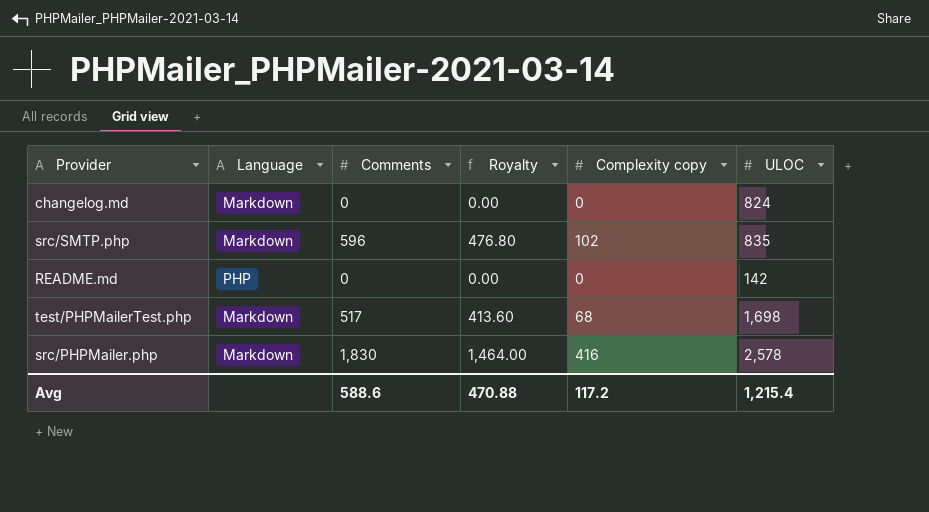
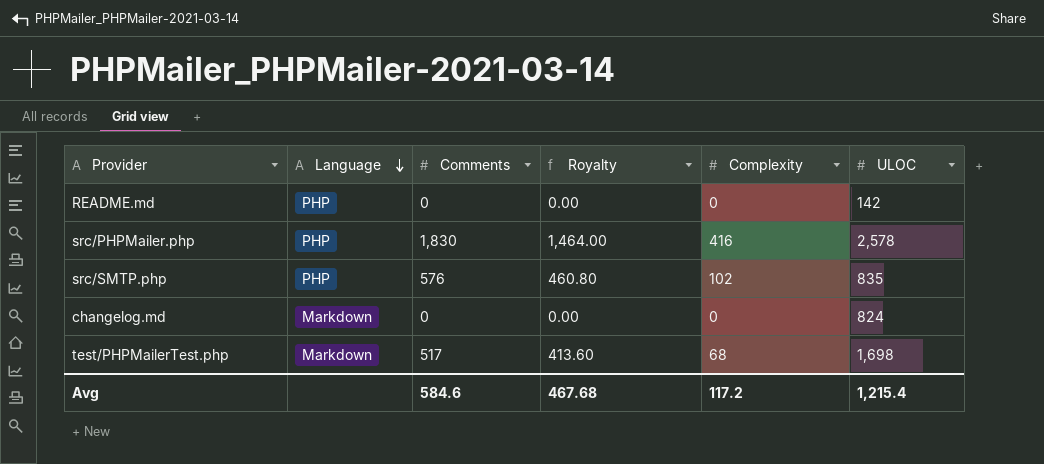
row order: none -> Language descending
column name: Complexity copy -> Complexity
src/PHPMailer.php | Language: Markdown -> PHP
src/SMTP.php | Language: Markdown -> PHP
src/SMTP.php | Comments: 596 -> 576
src/SMTP.php | Royalty: 476.80 -> 460.80
Avg | Comments: 588.6 -> 584.6
Avg | Royalty: 470.88 -> 467.68

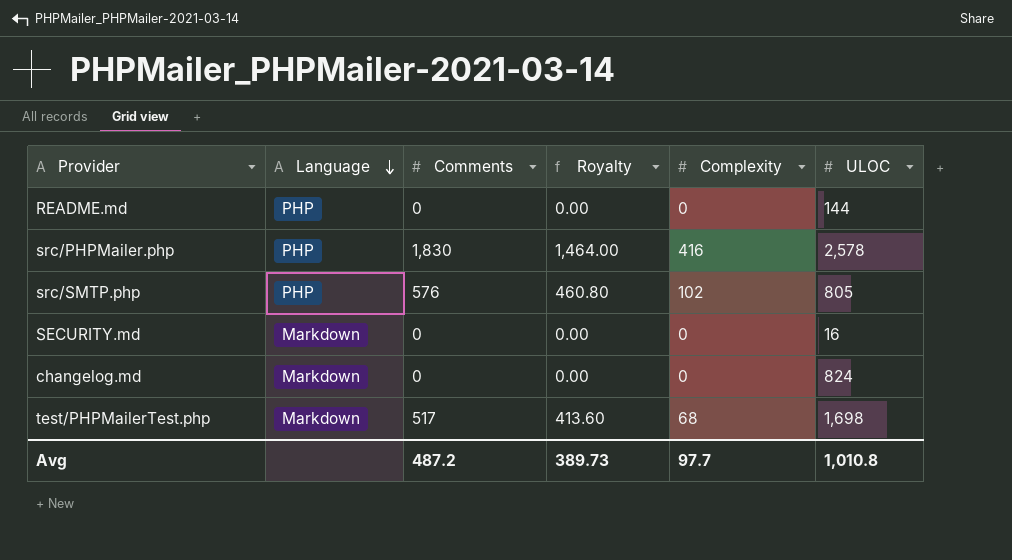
README.md | ULOC: 142 -> 144
src/SMTP.php | ULOC: 835 -> 805
row SECURITY.md: none -> Markdown | 0 | 0.00 | 0 | 16
Avg | Comments: 584.6 -> 487.2
Avg | Royalty: 467.68 -> 389.73
Avg | Complexity: 117.2 -> 97.7
Avg | ULOC: 1,215.4 -> 1,010.8

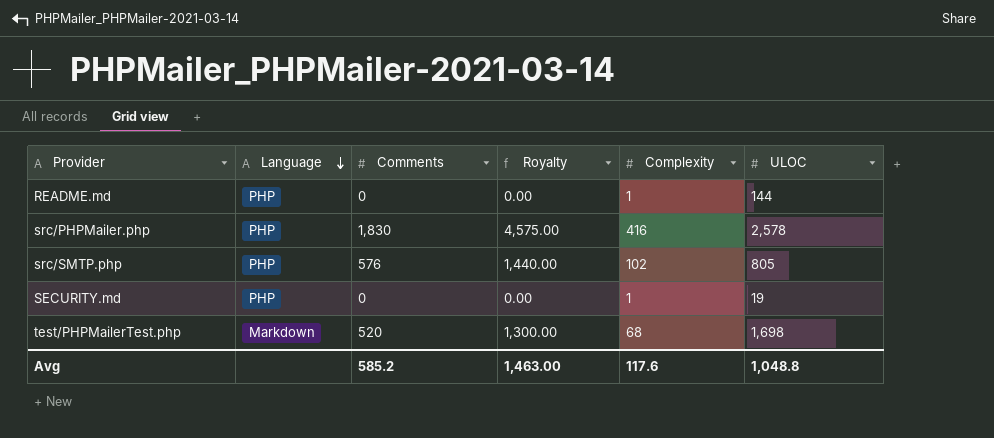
column Royalty | formula: [Comments] * 0.8 -> [Comments] * 2.5
row changelog.md: Markdown | 0 | 0.00 | 0 | 824 -> none
README.md | Complexity: 0 -> 1
SECURITY.md | Language: Markdown -> PHP
SECURITY.md | Complexity: 0 -> 1
SECURITY.md | ULOC: 16 -> 19
test/PHPMailerTest.php | Comments: 517 -> 520
Avg | Comments: 487.2 -> 585.2
Avg | Royalty: 389.73 -> 1,463.00
Avg | Complexity: 97.7 -> 117.6
Avg | ULOC: 1,010.8 -> 1,048.8

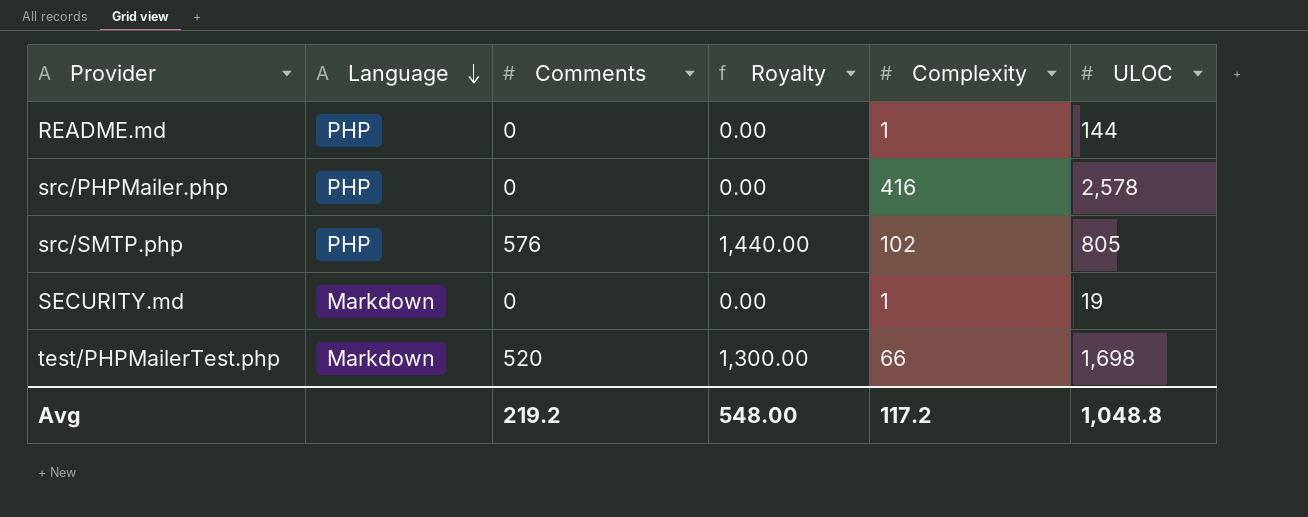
src/PHPMailer.php | Comments: 1,830 -> 0
src/PHPMailer.php | Royalty: 4,575.00 -> 0.00
SECURITY.md | Language: PHP -> Markdown
test/PHPMailerTest.php | Complexity: 68 -> 66
Avg | Comments: 585.2 -> 219.2
Avg | Royalty: 1,463.00 -> 548.00
Avg | Complexity: 117.6 -> 117.2

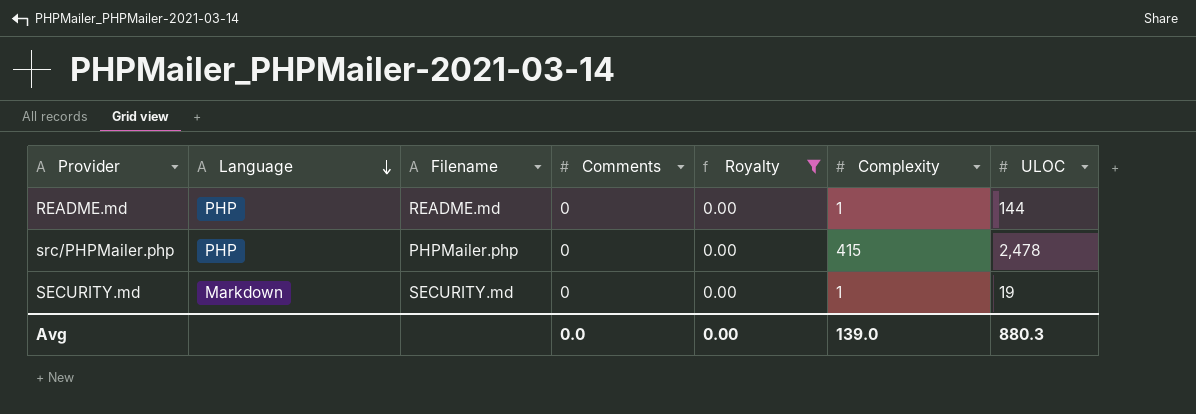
filter: none -> Royalty = 0.00
column Filename | position: none -> 3
src/PHPMailer.php | Complexity: 416 -> 415
src/PHPMailer.php | ULOC: 2,578 -> 2,478
Avg | Comments: 219.2 -> 0.0
Avg | Royalty: 548.00 -> 0.00
Avg | Complexity: 117.2 -> 139.0
Avg | ULOC: 1,048.8 -> 880.3

